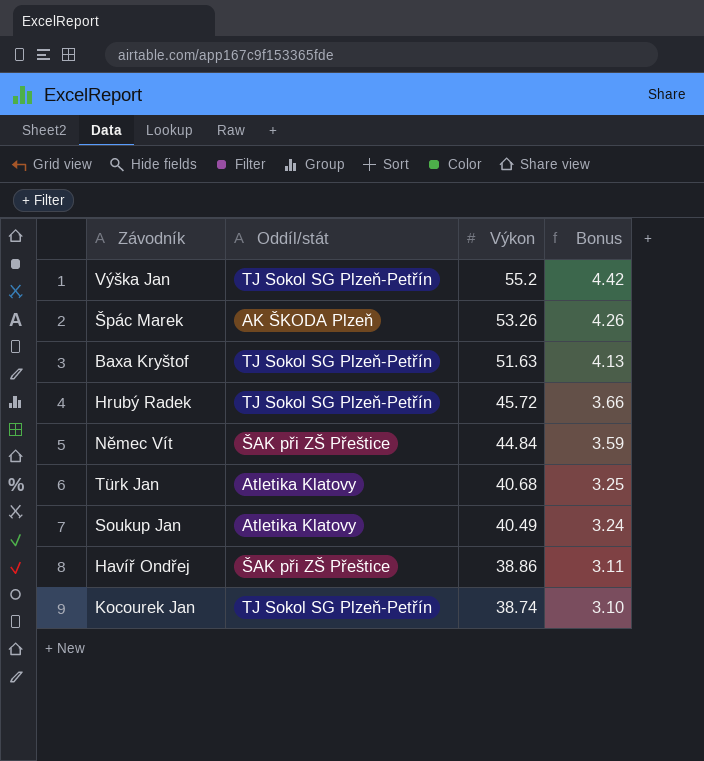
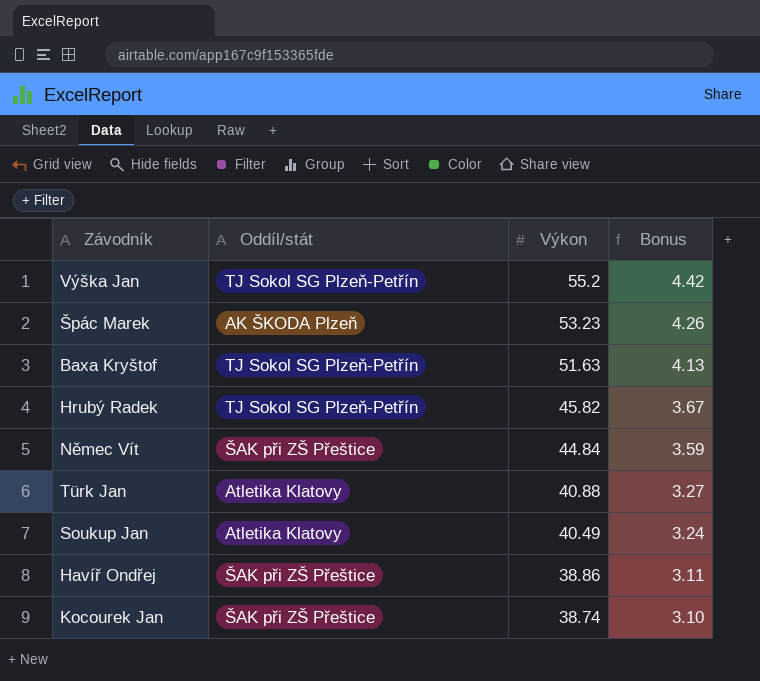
Špác Marek | Výkon: 53.26 -> 53.23
Hrubý Radek | Výkon: 45.72 -> 45.82
Hrubý Radek | Bonus: 3.66 -> 3.67
Türk Jan | Výkon: 40.68 -> 40.88
Türk Jan | Bonus: 3.25 -> 3.27
Kocourek Jan | Oddíl/stát: TJ Sokol SG Plzeň-Petřín -> ŠAK při ZŠ Přeštice

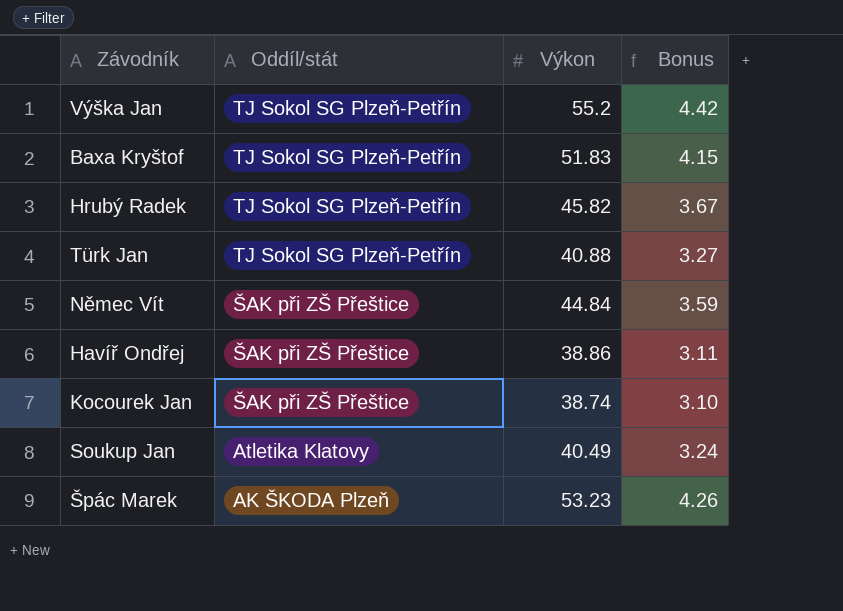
row order: Výkon descending -> Oddíl/stát descending
Baxa Kryštof | Výkon: 51.63 -> 51.83
Baxa Kryštof | Bonus: 4.13 -> 4.15
Türk Jan | Oddíl/stát: Atletika Klatovy -> TJ Sokol SG Plzeň-Petřín

